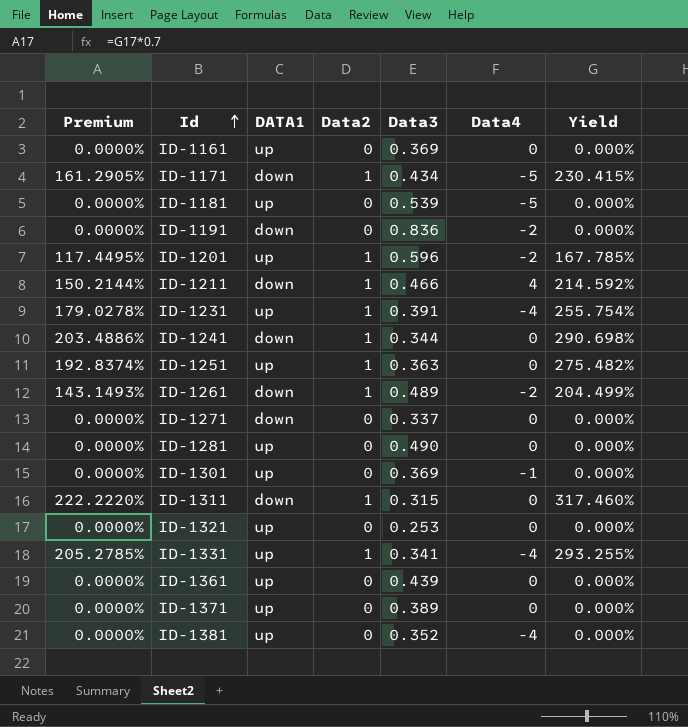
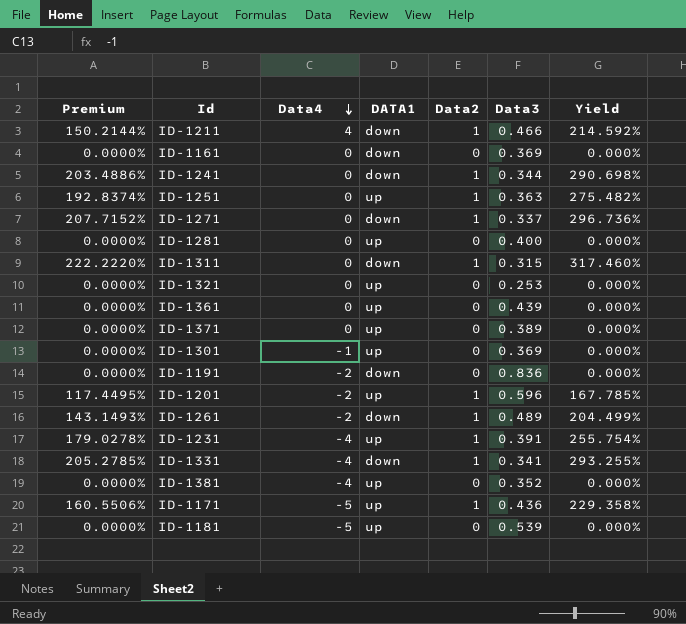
row order: Id ascending -> Data4 descending
column Data4 | position: 6 -> 3
ID-1161 | DATA1: up -> down
ID-1271 | Premium: 0.0000% -> 207.7152%
ID-1271 | Data2: 0 -> 1
ID-1271 | Yield: 0.000% -> 296.736%
ID-1281 | Data3: 0.490 -> 0.400
ID-1331 | DATA1: up -> down
ID-1171 | Premium: 161.2905% -> 160.5506%
ID-1171 | DATA1: down -> up
ID-1171 | Data3: 0.434 -> 0.436
ID-1171 | Yield: 230.415% -> 229.358%

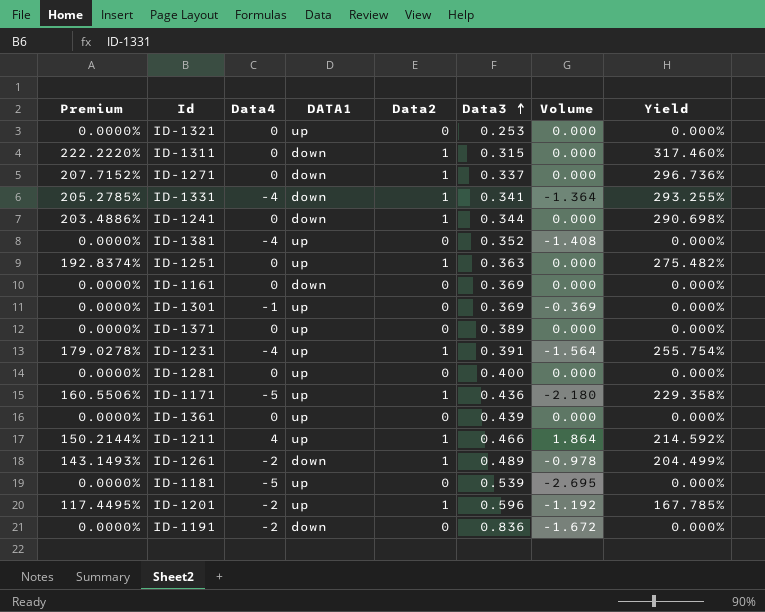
row order: Data4 descending -> Data3 ascending
column Volume | formula: none -> [Data4] * [Data3]
ID-1211 | DATA1: down -> up

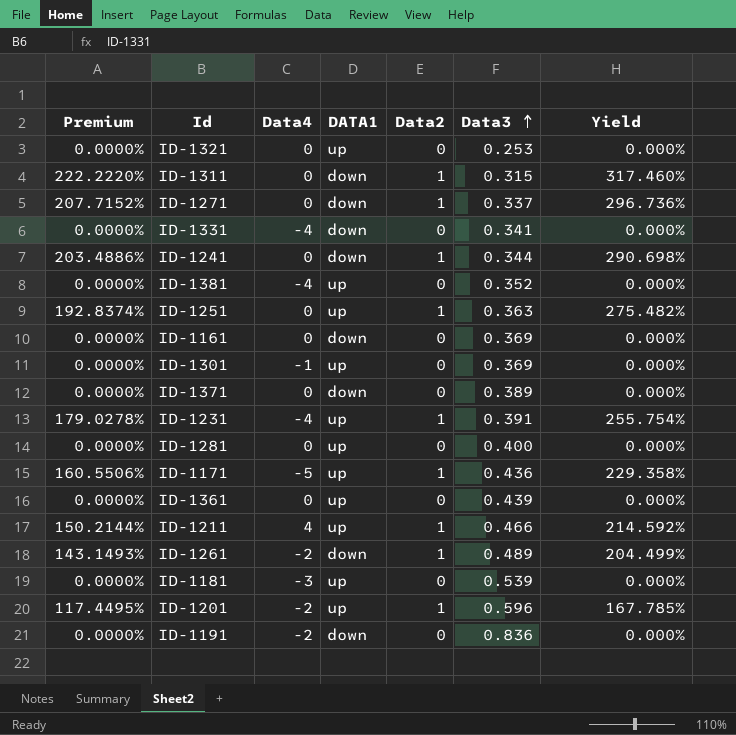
column Volume | formula: [Data4] * [Data3] -> none
ID-1331 | Premium: 205.2785% -> 0.0000%
ID-1331 | Data2: 1 -> 0
ID-1331 | Yield: 293.255% -> 0.000%
ID-1371 | DATA1: up -> down
ID-1181 | Data4: -5 -> -3

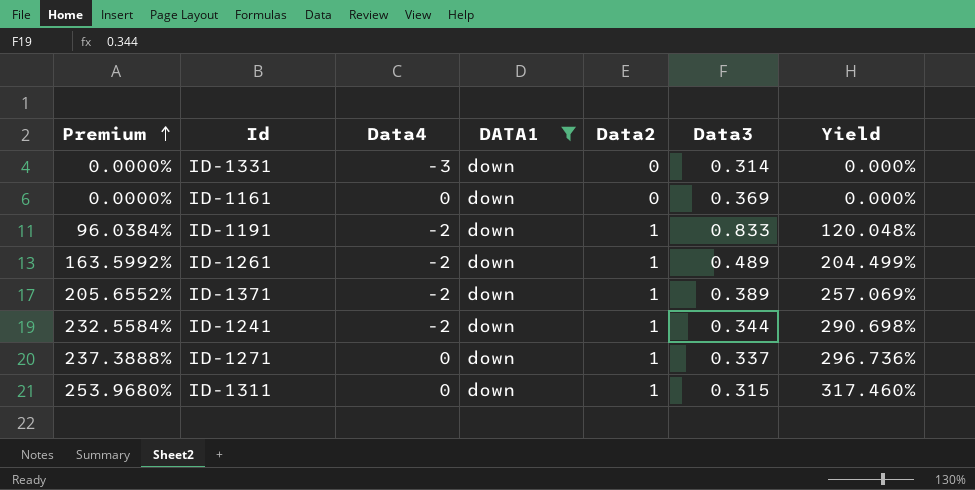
filter: none -> DATA1 = down
row order: Data3 ascending -> Premium ascending
column Premium | formula: [Yield] * 0.7 -> [Yield] * 0.8
ID-1331 | Data4: -4 -> -3
ID-1331 | Data3: 0.341 -> 0.314
ID-1191 | Data2: 0 -> 1
ID-1191 | Data3: 0.836 -> 0.833
ID-1191 | Yield: 0.000% -> 120.048%
ID-1371 | Data4: 0 -> -2
ID-1371 | Data2: 0 -> 1
ID-1371 | Yield: 0.000% -> 257.069%
ID-1241 | Data4: 0 -> -2

